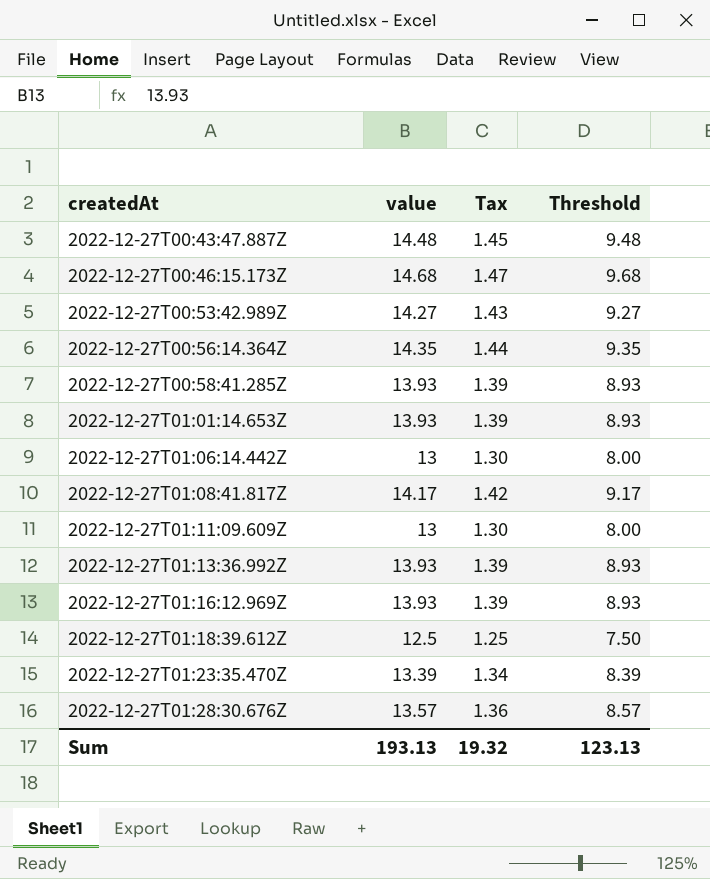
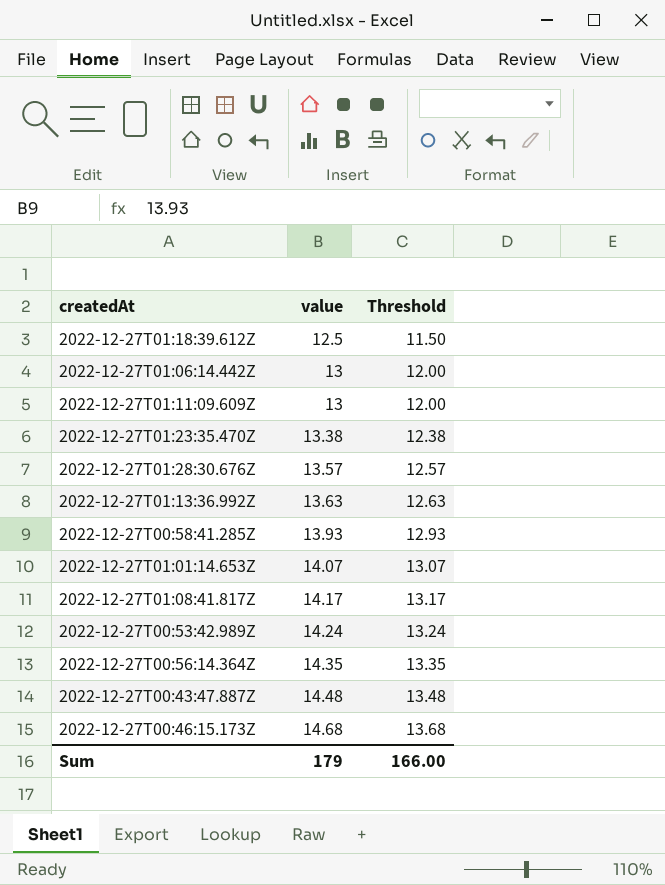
row order: createdAt ascending -> value ascending
column Tax | formula: [value] * 0.1 -> none
column Threshold | formula: [value] - 5 -> [value] - 1
row 2022-12-27T01:16:12.969Z: 13.93 | 1.39 | 8.93 -> none
2022-12-27T01:23:35.470Z | value: 13.39 -> 13.38
2022-12-27T01:13:36.992Z | value: 13.93 -> 13.63
2022-12-27T01:01:14.653Z | value: 13.93 -> 14.07
2022-12-27T00:53:42.989Z | value: 14.27 -> 14.24
Sum | value: 193.13 -> 179
Sum | Threshold: 123.13 -> 166.00

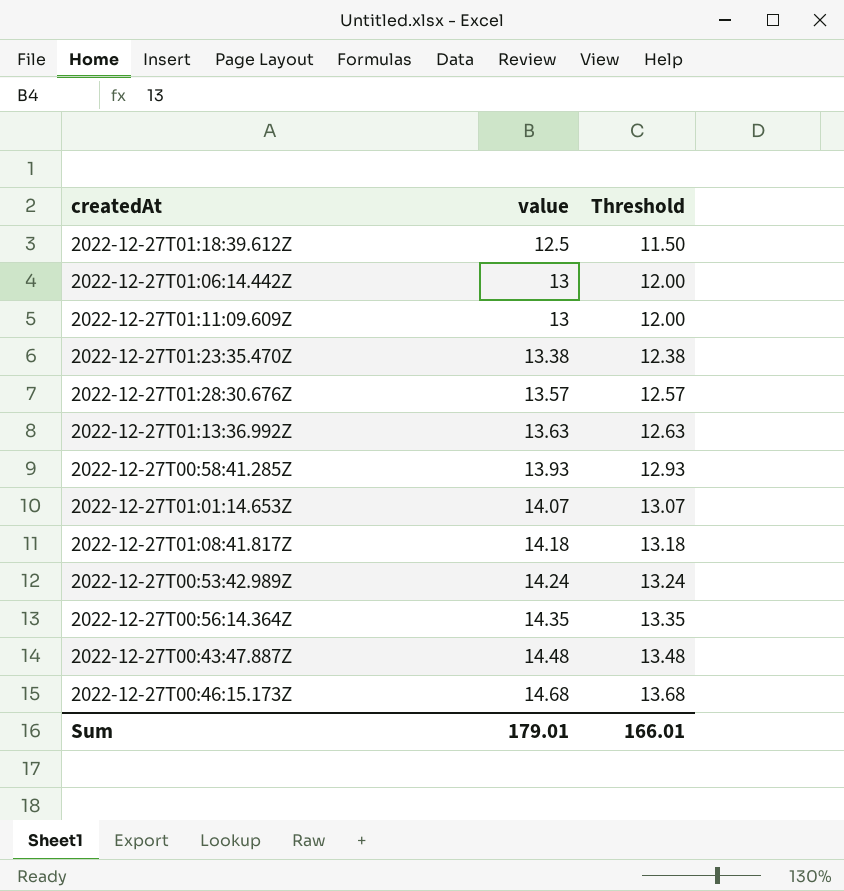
2022-12-27T01:08:41.817Z | value: 14.17 -> 14.18
2022-12-27T01:08:41.817Z | Threshold: 13.17 -> 13.18
Sum | value: 179 -> 179.01
Sum | Threshold: 166.00 -> 166.01

